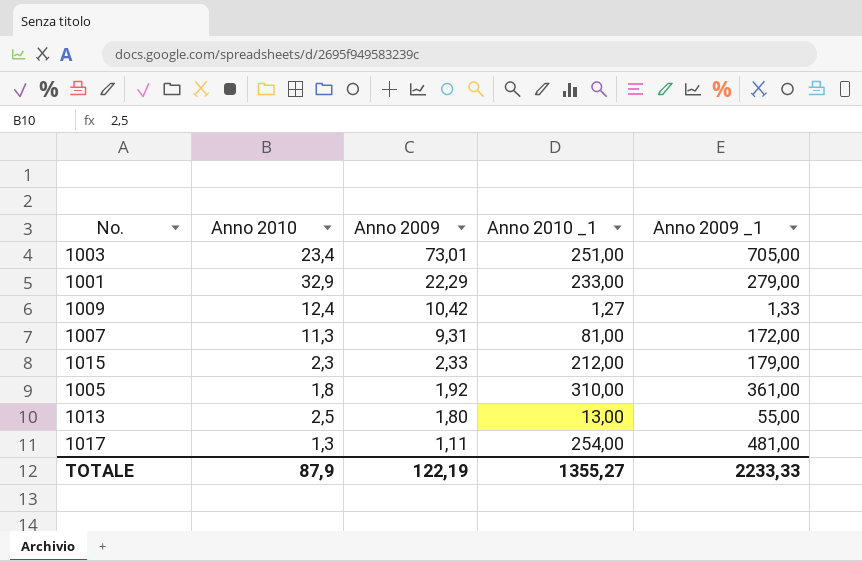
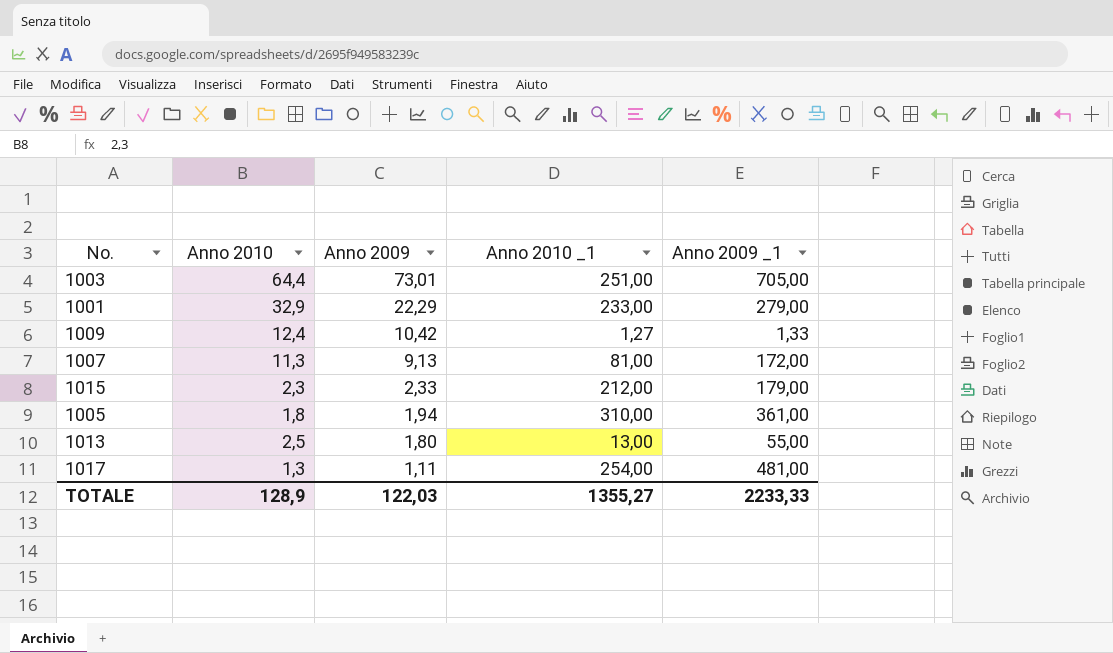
1003 | Anno 2010: 23,4 -> 64,4
1007 | Anno 2009: 9,31 -> 9,13
1005 | Anno 2009: 1,92 -> 1,94
TOTALE | Anno 2010: 87,9 -> 128,9
TOTALE | Anno 2009: 122,19 -> 122,03

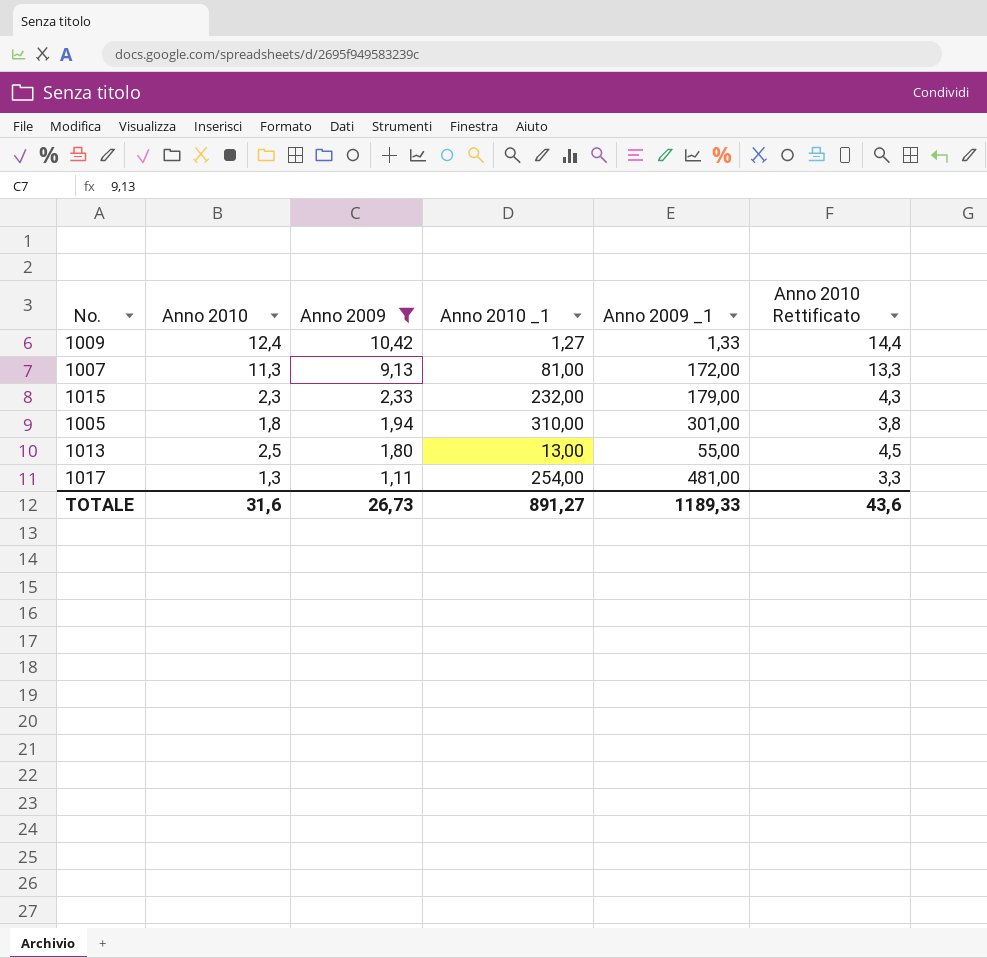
filter: none -> Anno 2009 <= 10,42
column Anno 2010 Rettificato | formula: none -> [Anno 2010] + 2
1015 | Anno 2010 _1: 212,00 -> 232,00
1005 | Anno 2009 _1: 361,00 -> 301,00
TOTALE | Anno 2010: 128,9 -> 31,6
TOTALE | Anno 2009: 122,03 -> 26,73
TOTALE | Anno 2010 _1: 1355,27 -> 891,27
TOTALE | Anno 2009 _1: 2233,33 -> 1189,33

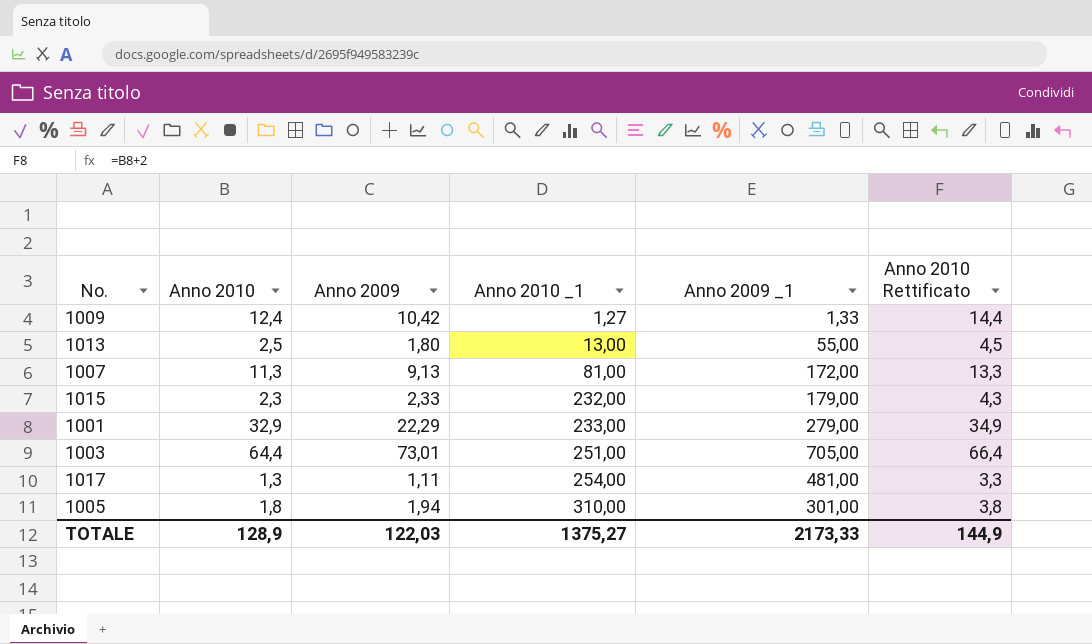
filter: Anno 2009 <= 10,42 -> none
row order: Anno 2009 descending -> Anno 2010 _1 ascending
TOTALE | Anno 2010: 31,6 -> 128,9
TOTALE | Anno 2009: 26,73 -> 122,03
TOTALE | Anno 2010 _1: 891,27 -> 1375,27
TOTALE | Anno 2009 _1: 1189,33 -> 2173,33
TOTALE | Anno 2010 Rettificato: 43,6 -> 144,9

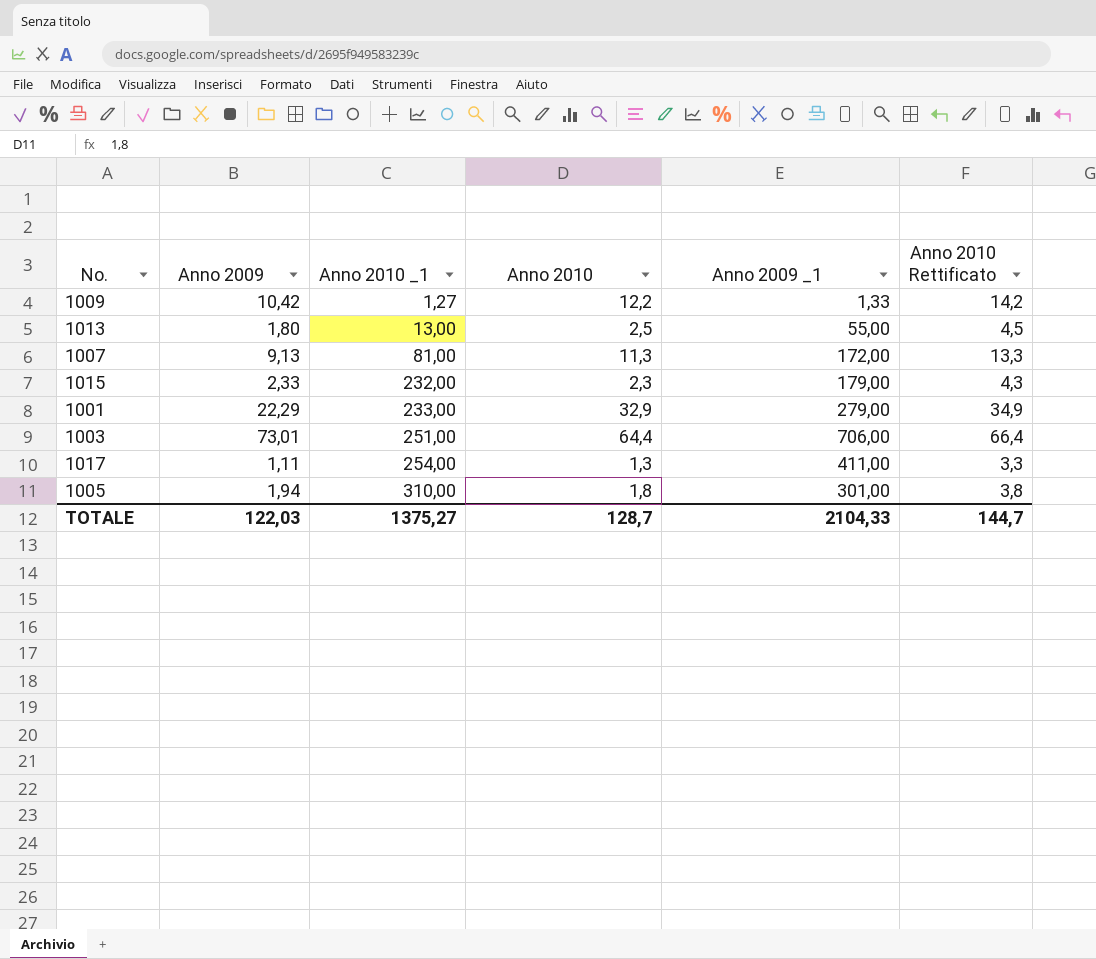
column Anno 2010 | position: 2 -> 4
1009 | Anno 2010: 12,4 -> 12,2
1009 | Anno 2010 Rettificato: 14,4 -> 14,2
1003 | Anno 2009 _1: 705,00 -> 706,00
1017 | Anno 2009 _1: 481,00 -> 411,00
TOTALE | Anno 2010: 128,9 -> 128,7
TOTALE | Anno 2009 _1: 2173,33 -> 2104,33
TOTALE | Anno 2010 Rettificato: 144,9 -> 144,7

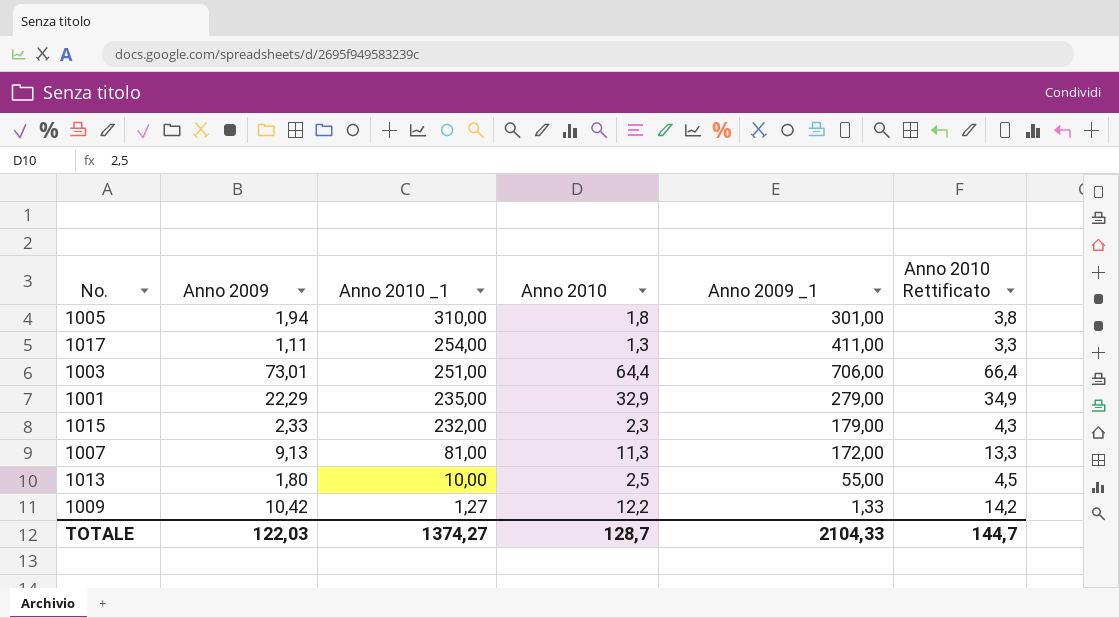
row order: Anno 2010 _1 ascending -> Anno 2010 _1 descending
1001 | Anno 2010 _1: 233,00 -> 235,00
1013 | Anno 2010 _1: 13,00 -> 10,00
TOTALE | Anno 2010 _1: 1375,27 -> 1374,27

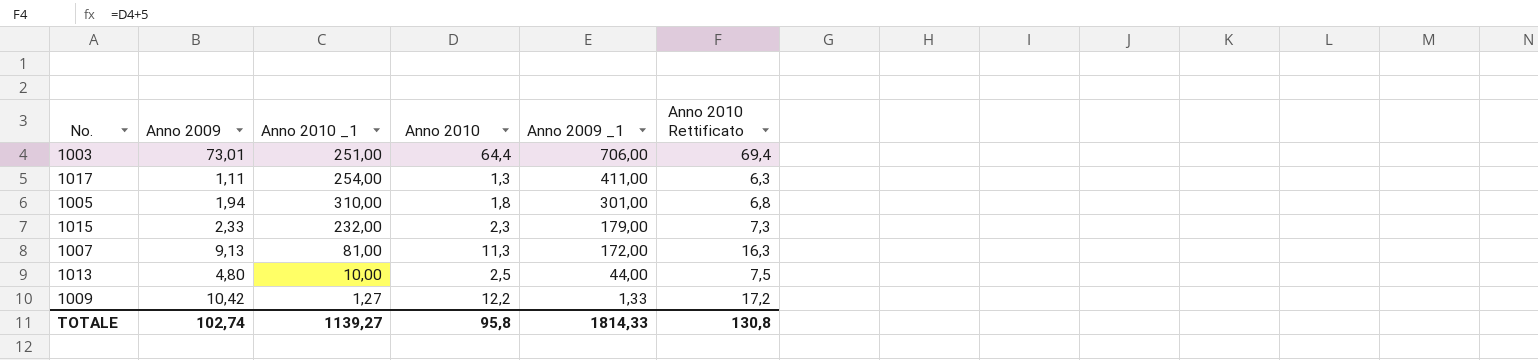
row order: Anno 2010 _1 descending -> Anno 2009 _1 descending
column Anno 2010 Rettificato | formula: [Anno 2010] + 2 -> [Anno 2010] + 5
row 1001: 22,29 | 235,00 | 32,9 | 279,00 | 34,9 -> none
1013 | Anno 2009: 1,80 -> 4,80
1013 | Anno 2009 _1: 55,00 -> 44,00
TOTALE | Anno 2009: 122,03 -> 102,74
TOTALE | Anno 2010 _1: 1374,27 -> 1139,27
TOTALE | Anno 2010: 128,7 -> 95,8
TOTALE | Anno 2009 _1: 2104,33 -> 1814,33
TOTALE | Anno 2010 Rettificato: 144,7 -> 130,8

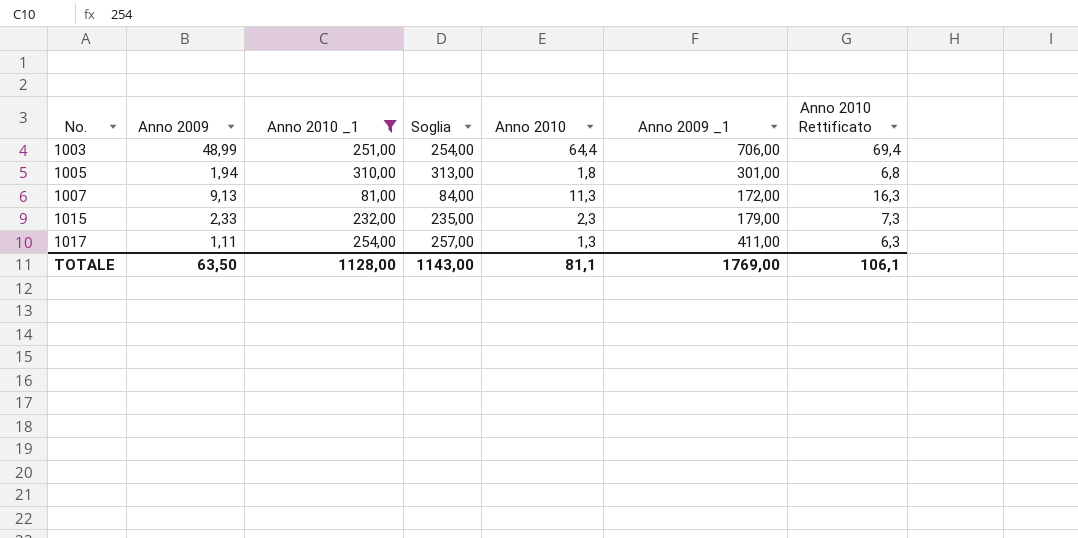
filter: none -> Anno 2010 _1 >= 81,00
row order: Anno 2009 _1 descending -> No. ascending
column Soglia | formula: none -> [Anno 2010 _1] + 3
1003 | Anno 2009: 73,01 -> 48,99
TOTALE | Anno 2009: 102,74 -> 63,50
TOTALE | Anno 2010 _1: 1139,27 -> 1128,00
TOTALE | Anno 2010: 95,8 -> 81,1
TOTALE | Anno 2009 _1: 1814,33 -> 1769,00
TOTALE | Anno 2010 Rettificato: 130,8 -> 106,1

